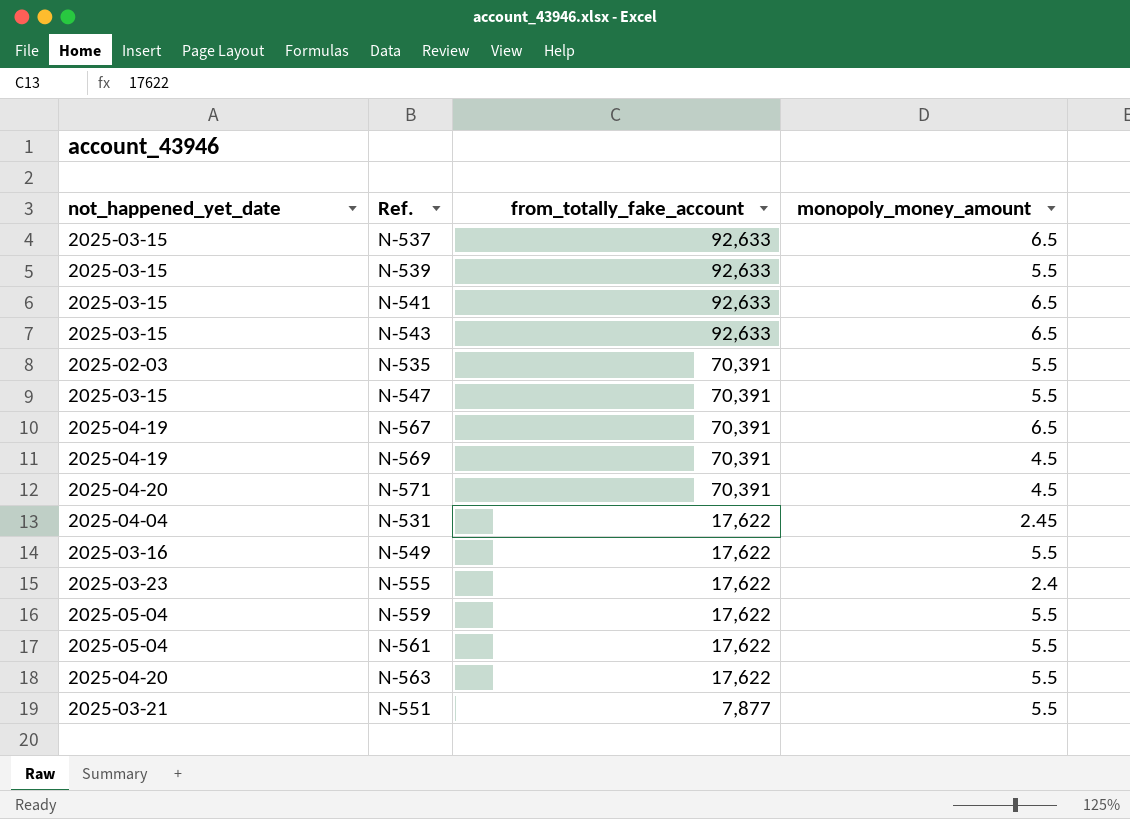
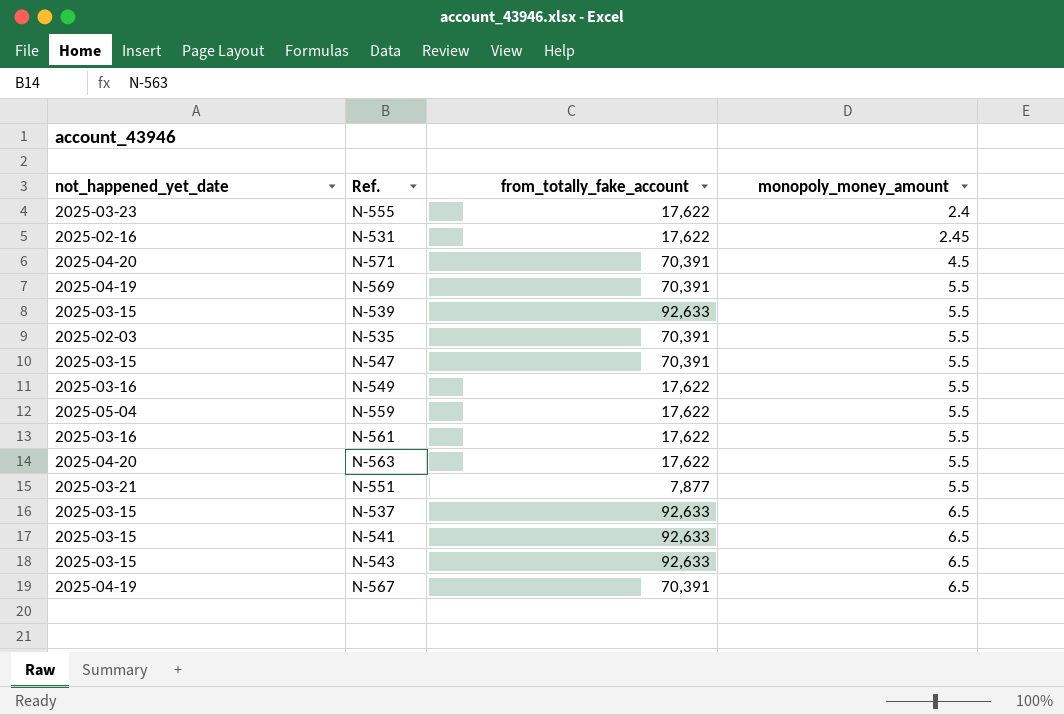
row order: from_totally_fake_account descending -> monopoly_money_amount ascending
N-531 | not_happened_yet_date: 2025-04-04 -> 2025-02-16
N-569 | monopoly_money_amount: 4.5 -> 5.5
N-561 | not_happened_yet_date: 2025-05-04 -> 2025-03-16

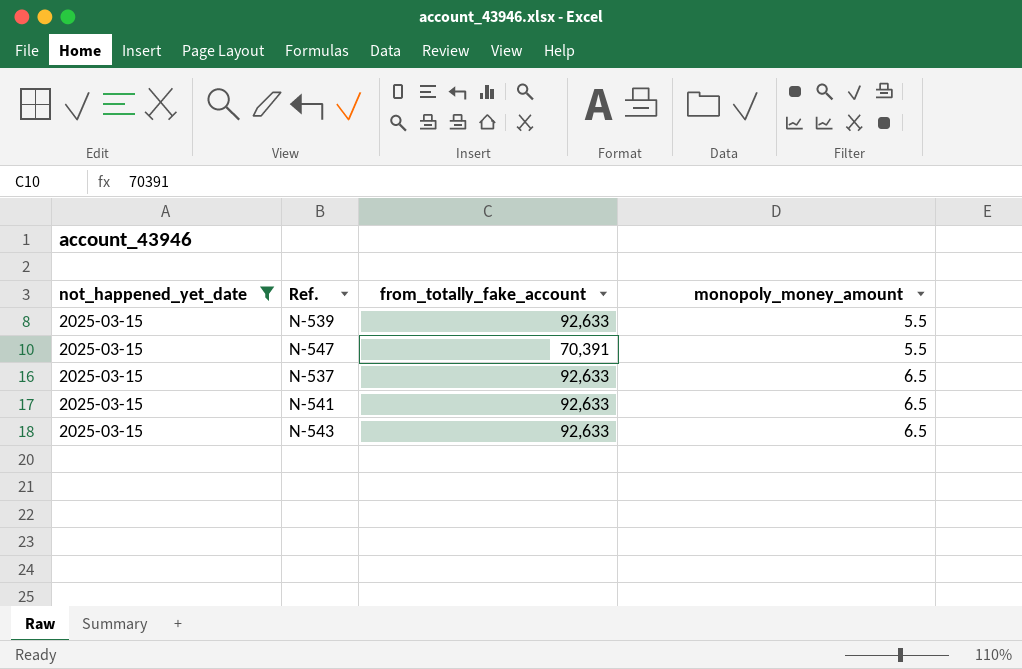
filter: none -> not_happened_yet_date = 2025-03-15

